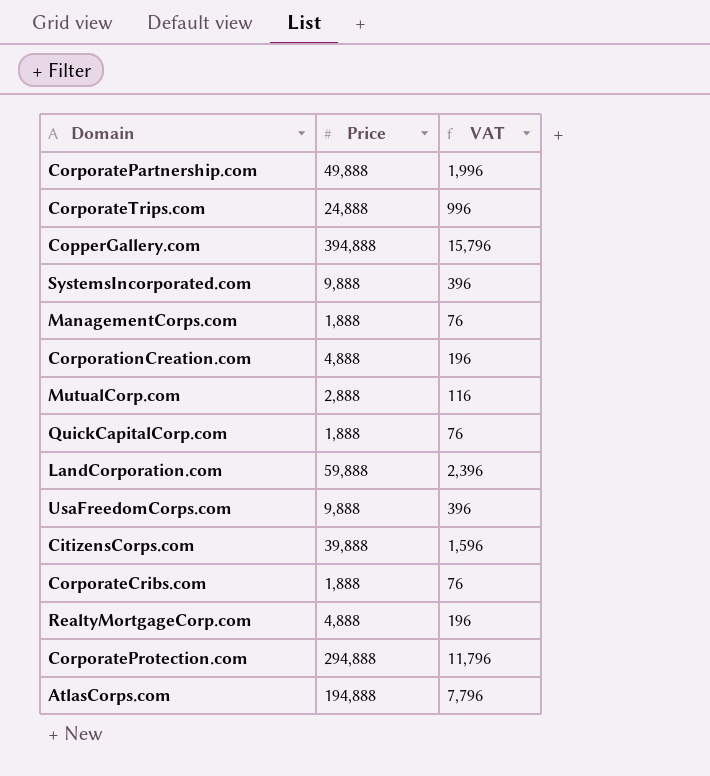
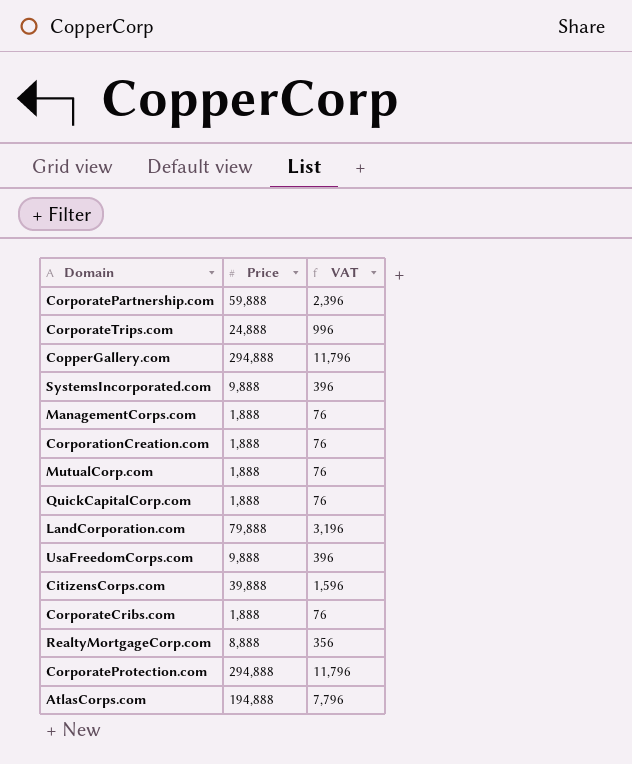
CorporatePartnership.com | Price: 49,888 -> 59,888
CorporatePartnership.com | VAT: 1,996 -> 2,396
CopperGallery.com | Price: 394,888 -> 294,888
CopperGallery.com | VAT: 15,796 -> 11,796
CorporationCreation.com | Price: 4,888 -> 1,888
CorporationCreation.com | VAT: 196 -> 76
MutualCorp.com | Price: 2,888 -> 1,888
MutualCorp.com | VAT: 116 -> 76
LandCorporation.com | Price: 59,888 -> 79,888
LandCorporation.com | VAT: 2,396 -> 3,196
RealtyMortgageCorp.com | Price: 4,888 -> 8,888
RealtyMortgageCorp.com | VAT: 196 -> 356

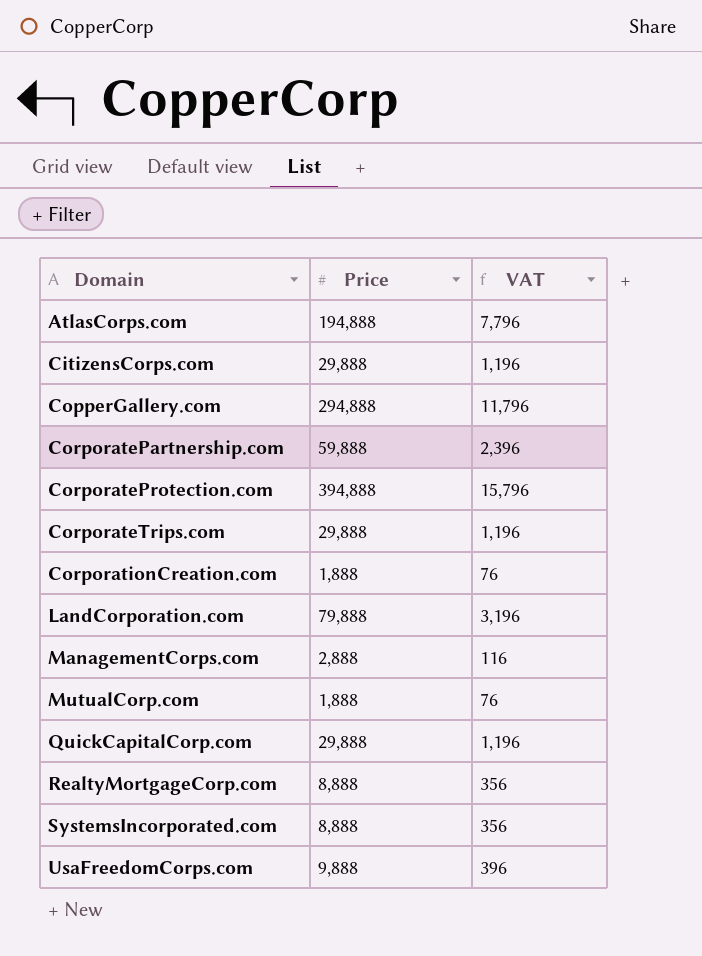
row order: none -> Domain ascending
row CorporateCribs.com: 1,888 | 76 -> none
CitizensCorps.com | Price: 39,888 -> 29,888
CitizensCorps.com | VAT: 1,596 -> 1,196
CorporateProtection.com | Price: 294,888 -> 394,888
CorporateProtection.com | VAT: 11,796 -> 15,796
CorporateTrips.com | Price: 24,888 -> 29,888
CorporateTrips.com | VAT: 996 -> 1,196
ManagementCorps.com | Price: 1,888 -> 2,888
ManagementCorps.com | VAT: 76 -> 116
QuickCapitalCorp.com | Price: 1,888 -> 29,888
QuickCapitalCorp.com | VAT: 76 -> 1,196
SystemsIncorporated.com | Price: 9,888 -> 8,888
SystemsIncorporated.com | VAT: 396 -> 356

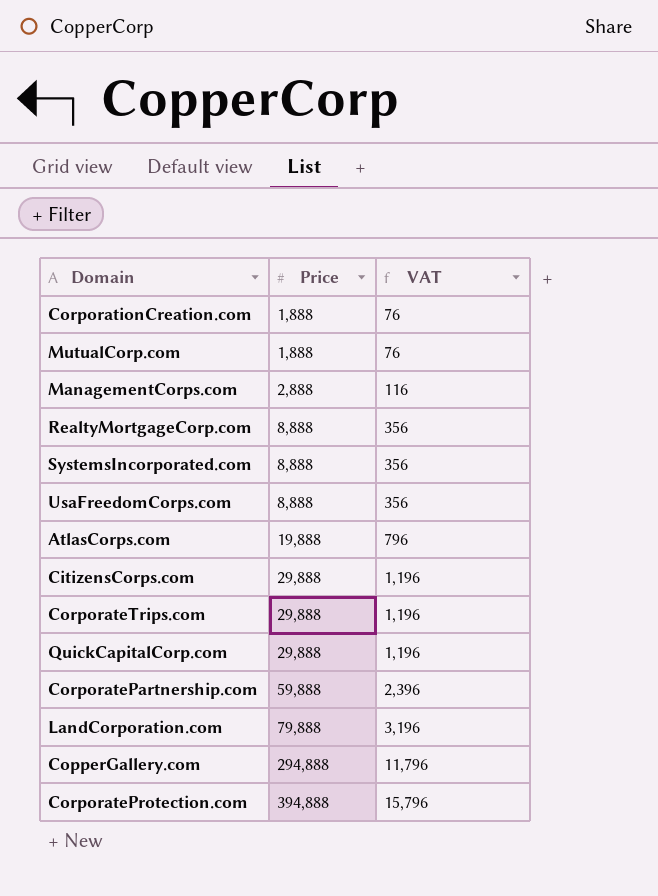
row order: Domain ascending -> Price ascending
UsaFreedomCorps.com | Price: 9,888 -> 8,888
UsaFreedomCorps.com | VAT: 396 -> 356
AtlasCorps.com | Price: 194,888 -> 19,888
AtlasCorps.com | VAT: 7,796 -> 796

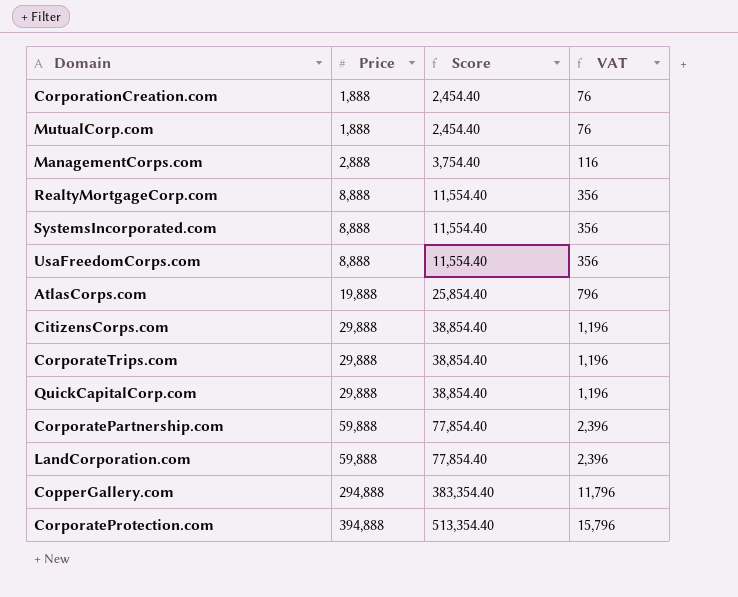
column Score | formula: none -> [Price] * 1.3
LandCorporation.com | Price: 79,888 -> 59,888
LandCorporation.com | VAT: 3,196 -> 2,396

